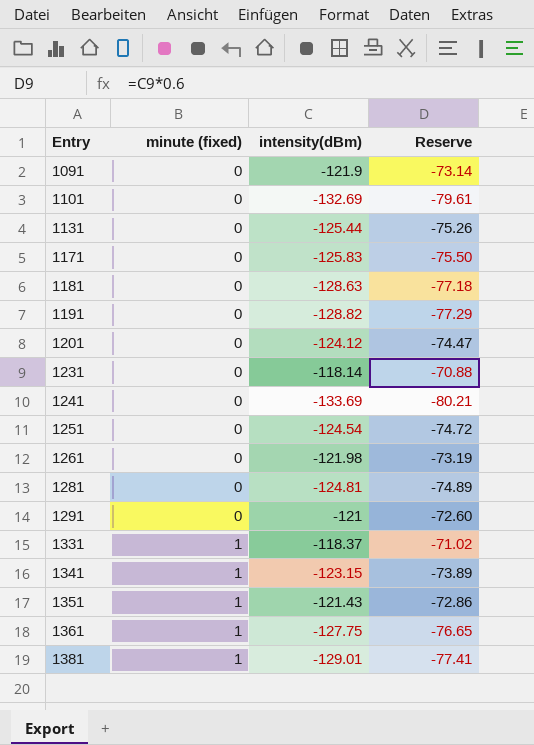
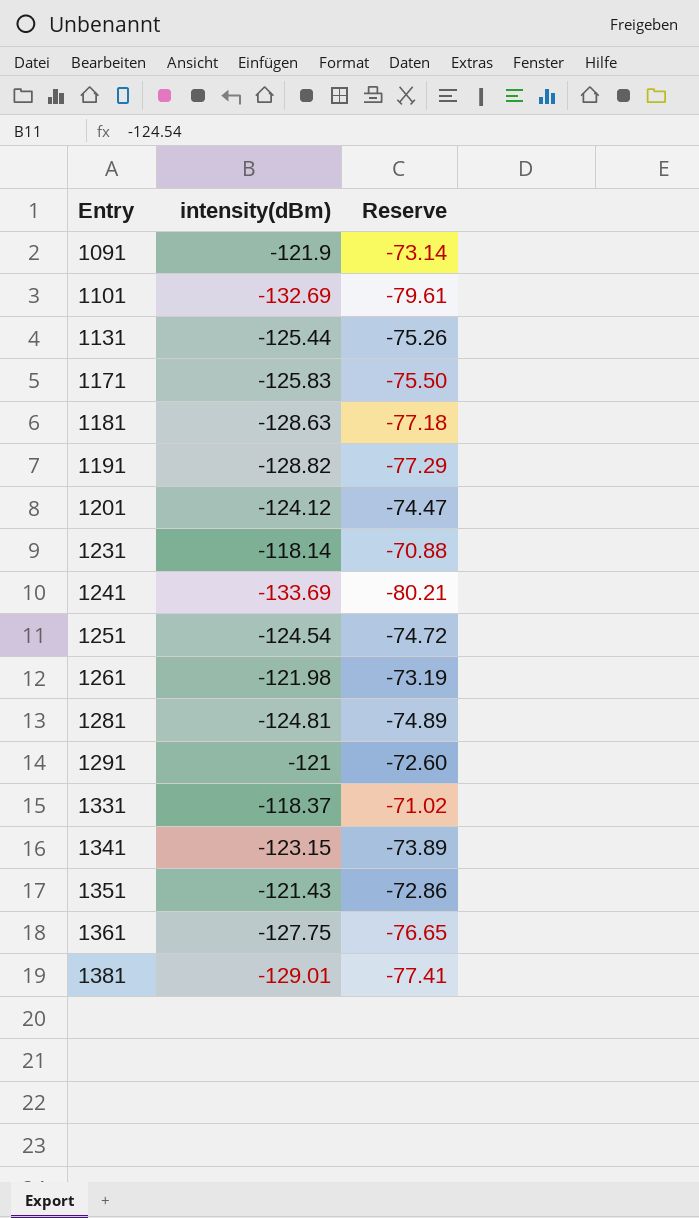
column minute (fixed) | position: 2 -> none

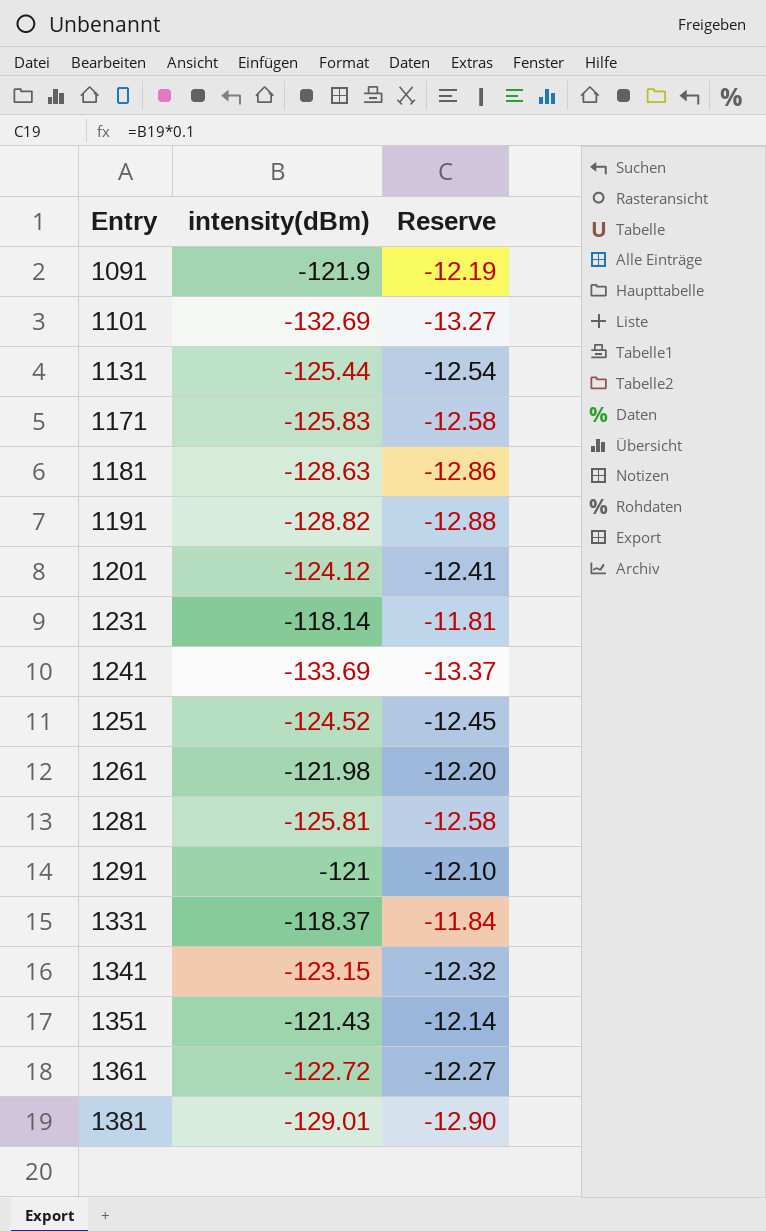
column Reserve | formula: [intensity(dBm)] * 0.6 -> [intensity(dBm)] * 0.1
1251 | intensity(dBm): -124.54 -> -124.52
1281 | intensity(dBm): -124.81 -> -125.81
1361 | intensity(dBm): -127.75 -> -122.72

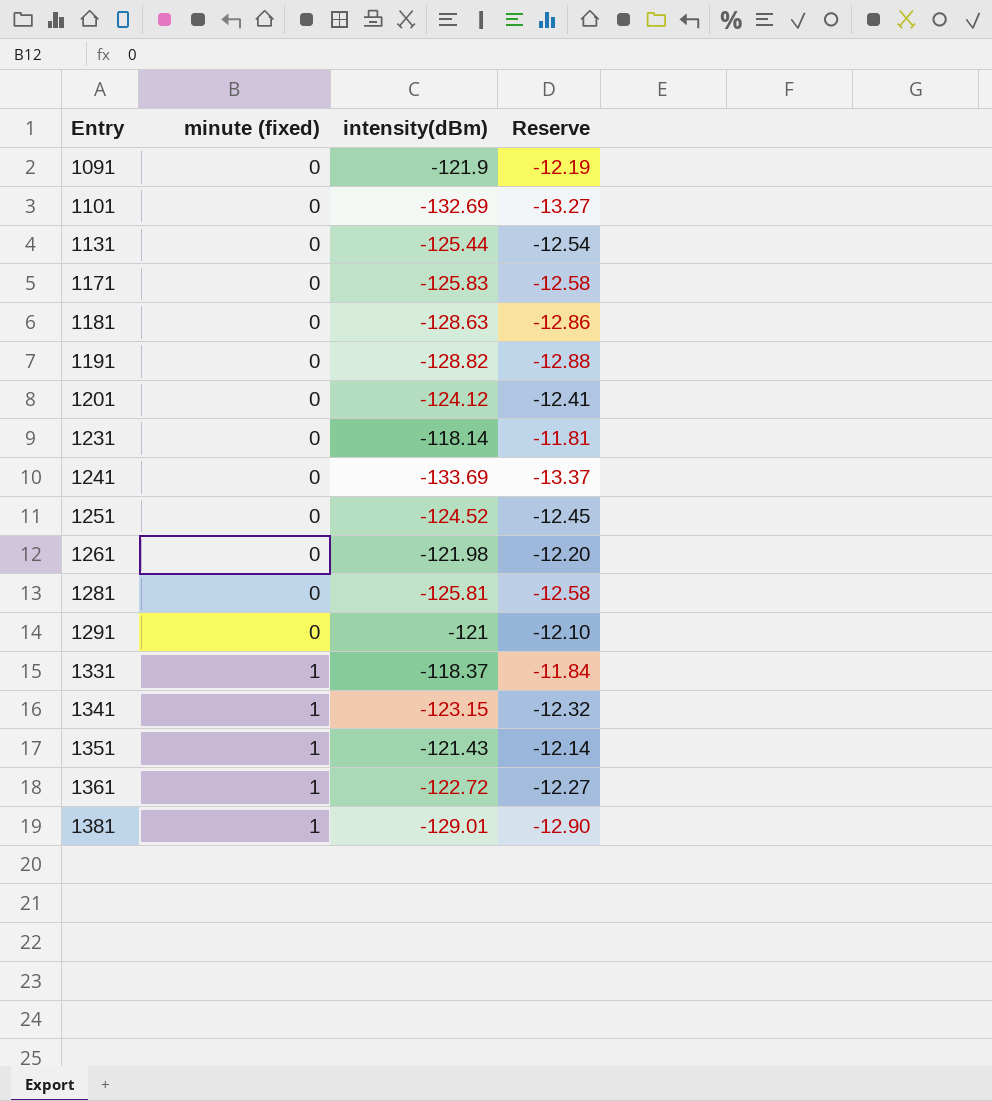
column minute (fixed) | position: none -> 2

